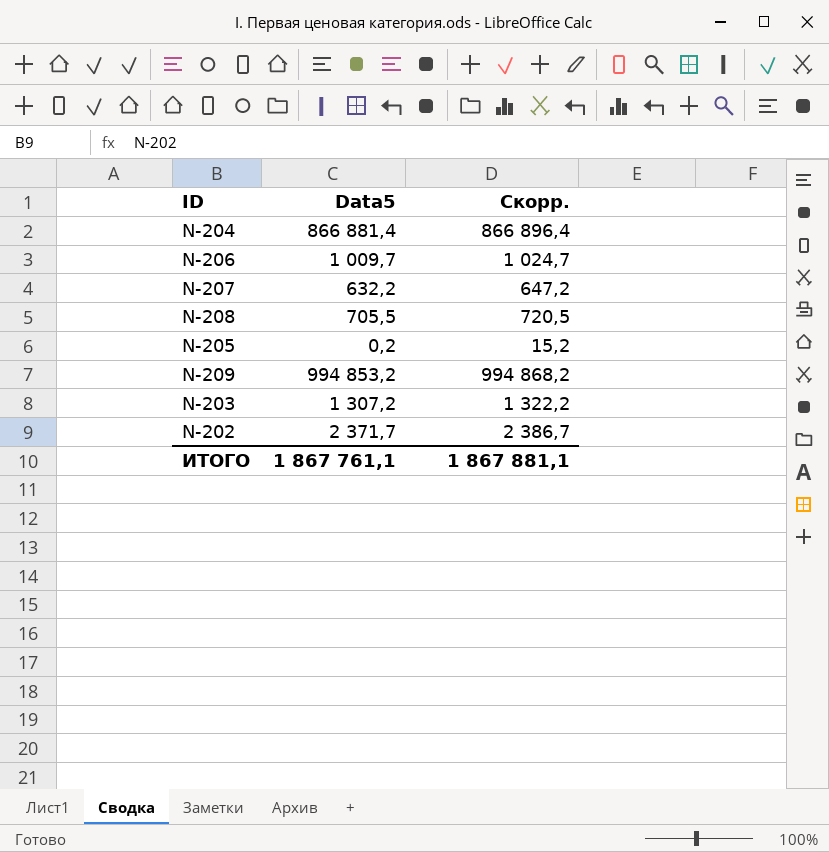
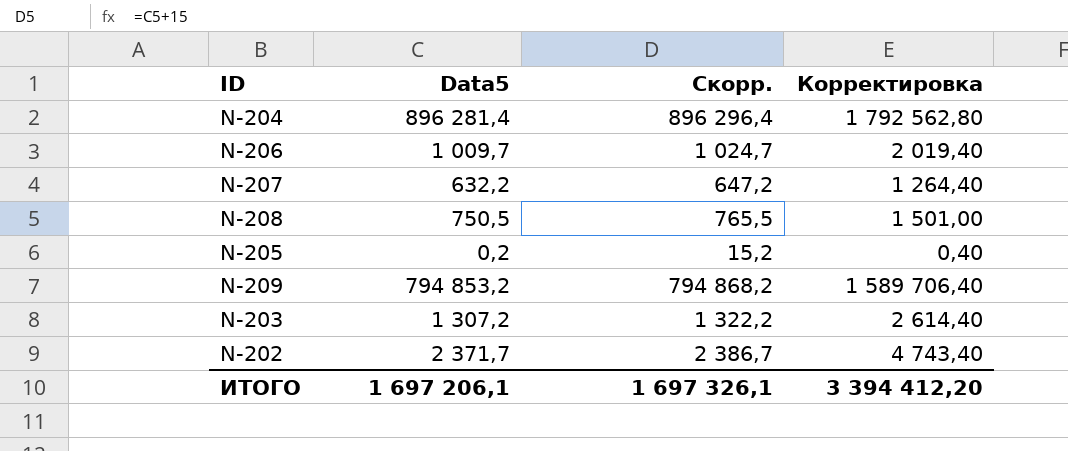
column Корректировка | formula: none -> [Data5] * 2
N-204 | Data5: 866 881,4 -> 896 281,4
N-204 | Скорр.: 866 896,4 -> 896 296,4
N-208 | Data5: 705,5 -> 750,5
N-208 | Скорр.: 720,5 -> 765,5
N-209 | Data5: 994 853,2 -> 794 853,2
N-209 | Скорр.: 994 868,2 -> 794 868,2
ИТОГО | Data5: 1 867 761,1 -> 1 697 206,1
ИТОГО | Скорр.: 1 867 881,1 -> 1 697 326,1

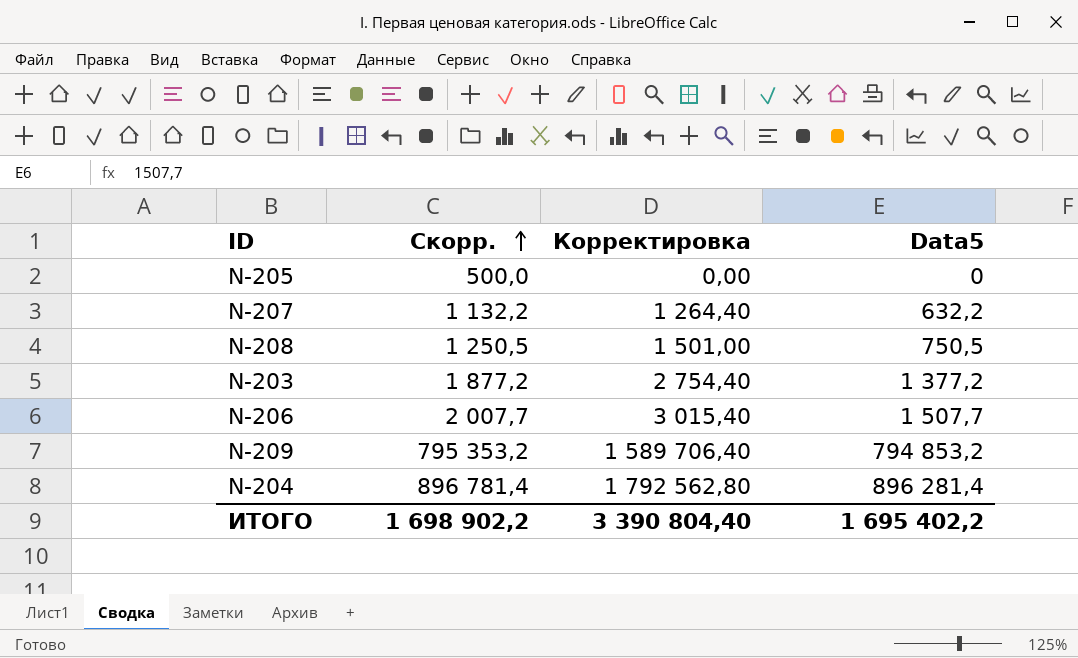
row order: none -> Скорр. ascending
column Скорр. | formula: [Data5] + 15 -> [Data5] + 500
column Data5 | position: 2 -> 4
row N-202: 2 371,7 | 2 386,7 | 4 743,40 -> none
N-205 | Корректировка: 0,40 -> 0,00
N-205 | Data5: 0,2 -> 0
N-203 | Корректировка: 2 614,40 -> 2 754,40
N-203 | Data5: 1 307,2 -> 1 377,2
N-206 | Корректировка: 2 019,40 -> 3 015,40
N-206 | Data5: 1 009,7 -> 1 507,7
ИТОГО | Скорр.: 1 697 326,1 -> 1 698 902,2
ИТОГО | Корректировка: 3 394 412,20 -> 3 390 804,40
ИТОГО | Data5: 1 697 206,1 -> 1 695 402,2

